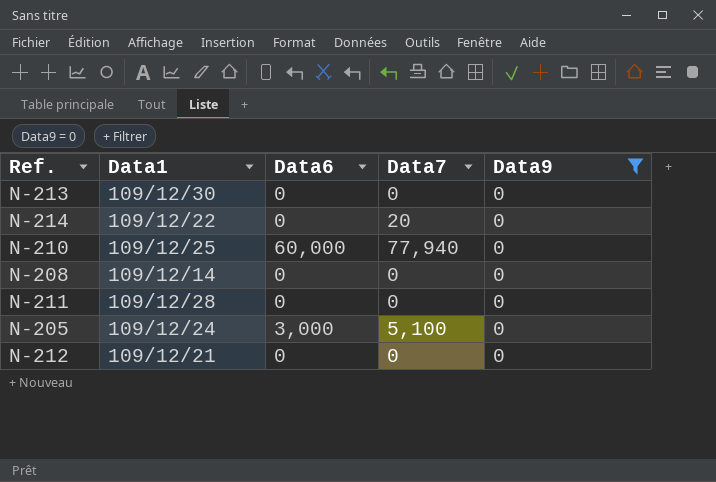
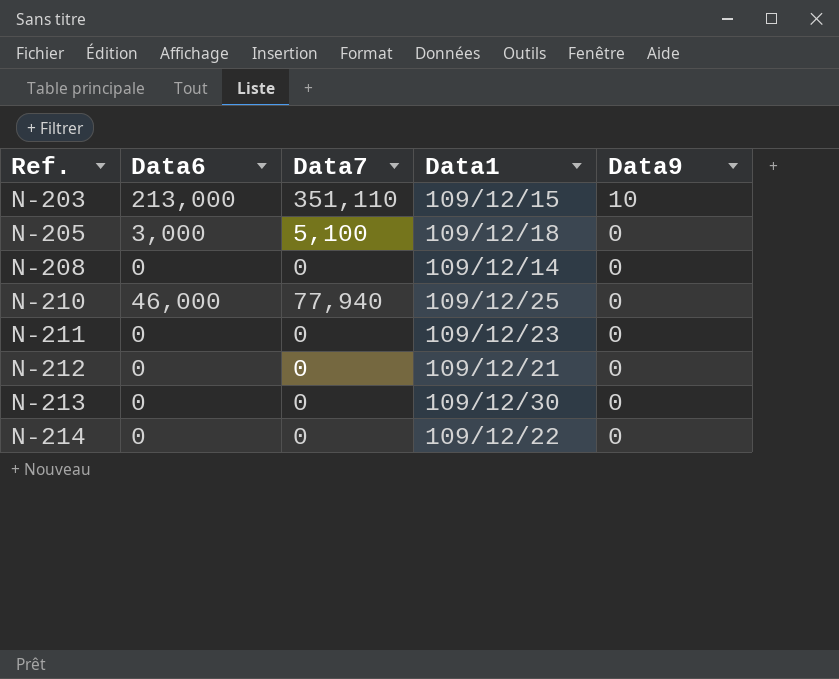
filter: Data9 = 0 -> none
row order: none -> Ref. ascending
column Data1 | position: 2 -> 4
N-205 | Data1: 109/12/24 -> 109/12/18
N-210 | Data6: 60,000 -> 46,000
N-211 | Data1: 109/12/28 -> 109/12/23
N-214 | Data7: 20 -> 0

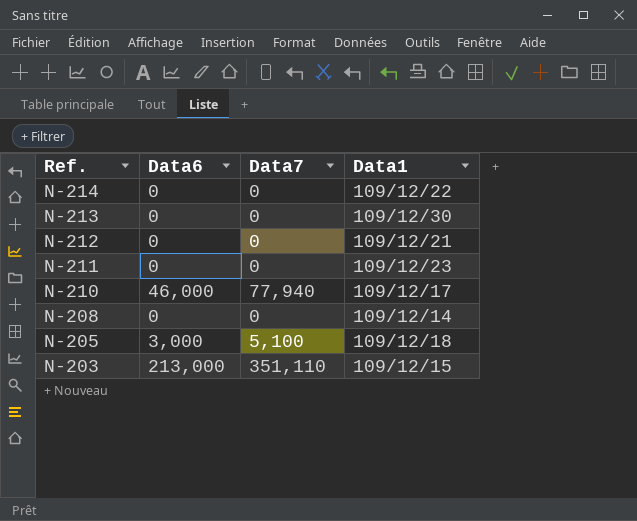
row order: Ref. ascending -> Ref. descending
column Data9 | position: 5 -> none
N-210 | Data1: 109/12/25 -> 109/12/17

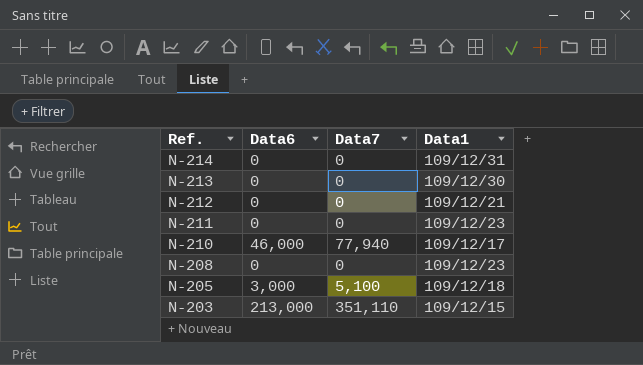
N-214 | Data1: 109/12/22 -> 109/12/31
N-208 | Data1: 109/12/14 -> 109/12/23

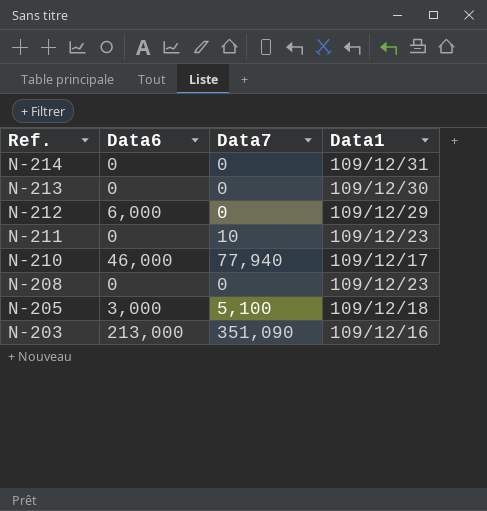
N-212 | Data6: 0 -> 6,000
N-212 | Data1: 109/12/21 -> 109/12/29
N-211 | Data7: 0 -> 10
N-203 | Data7: 351,110 -> 351,090
N-203 | Data1: 109/12/15 -> 109/12/16

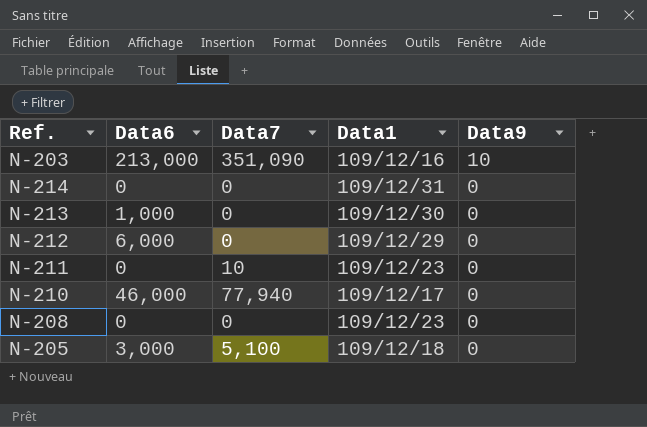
row order: Ref. descending -> Data9 descending
column Data9 | position: none -> 5
N-213 | Data6: 0 -> 1,000

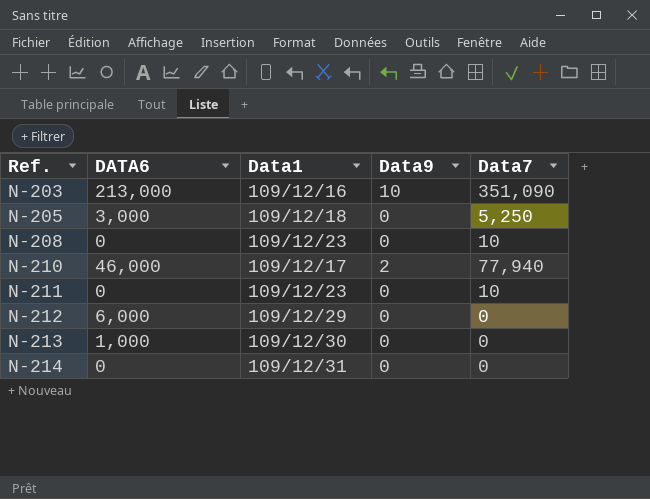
row order: Data9 descending -> Ref. ascending
column name: Data6 -> DATA6
column Data7 | position: 3 -> 5
N-205 | Data7: 5,100 -> 5,250
N-208 | Data7: 0 -> 10
N-210 | Data9: 0 -> 2

